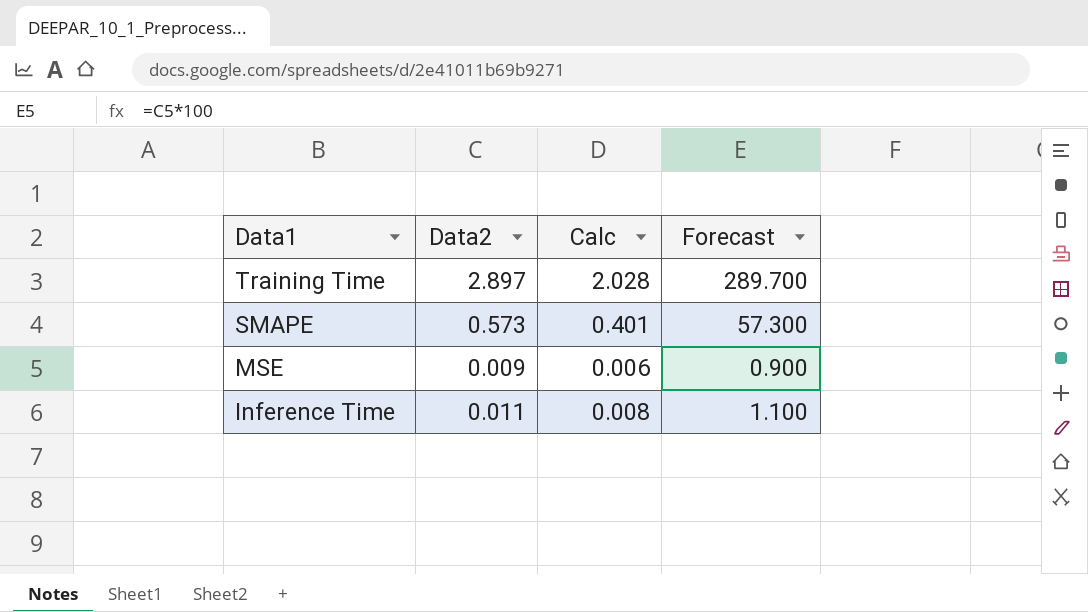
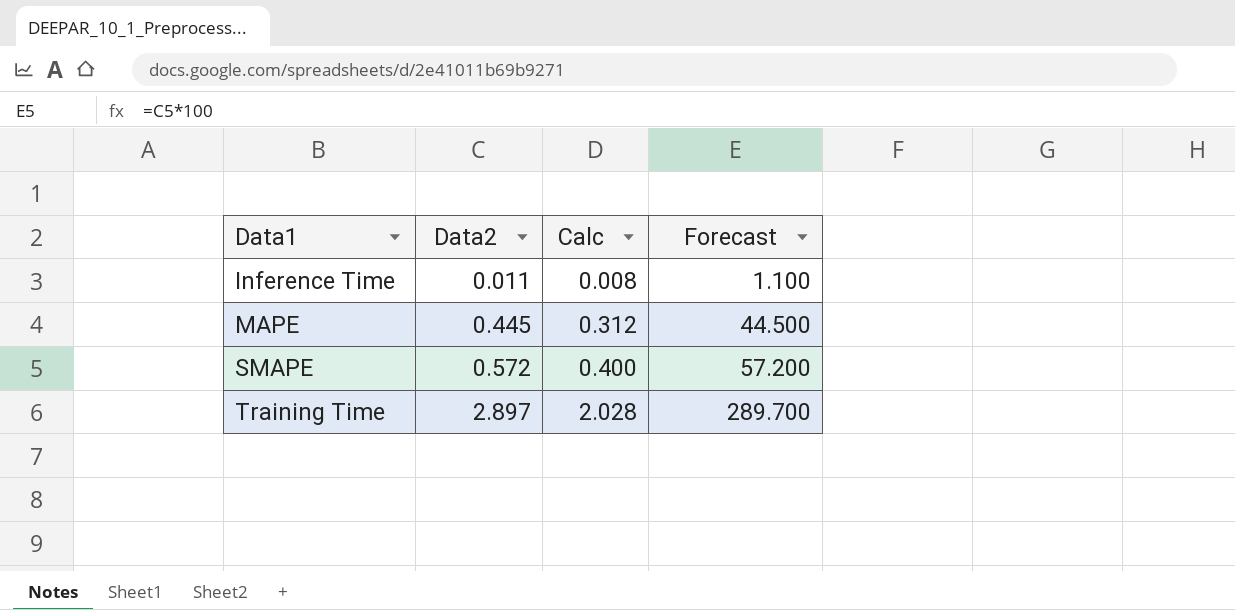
row order: Data1 descending -> Data1 ascending
row MSE: 0.009 | 0.006 | 0.900 -> none
row MAPE: none -> 0.445 | 0.312 | 44.500
SMAPE | Data2: 0.573 -> 0.572
SMAPE | Calc: 0.401 -> 0.400
SMAPE | Forecast: 57.300 -> 57.200

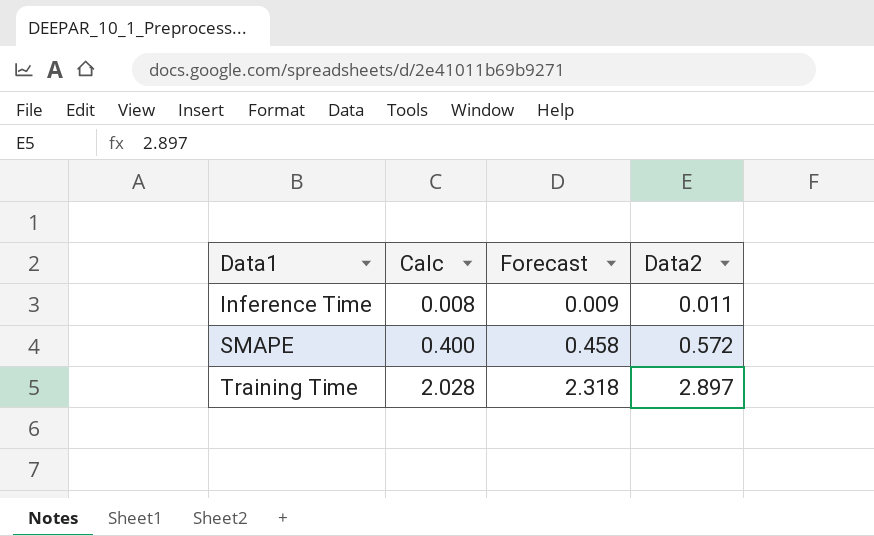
column Forecast | formula: [Data2] * 100 -> [Data2] * 0.8
column Data2 | position: 2 -> 4
row MAPE: 0.445 | 0.312 | 44.500 -> none

